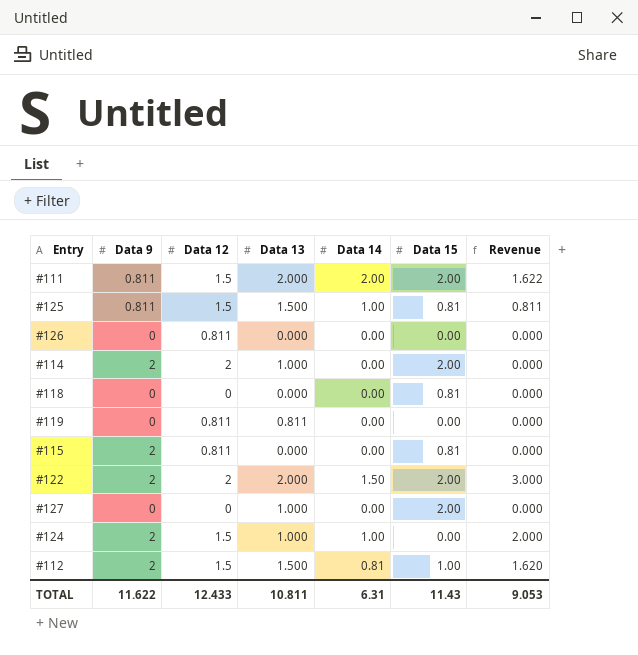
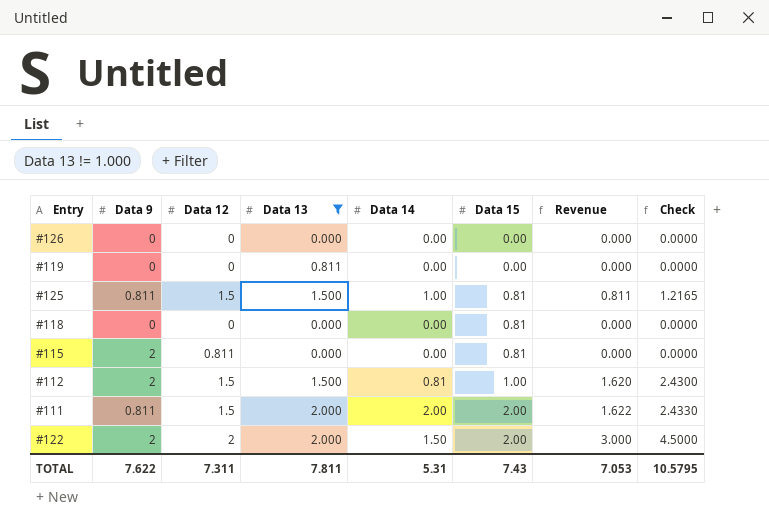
filter: none -> Data 13 != 1.000
row order: none -> Data 15 ascending
column Check | formula: none -> [Revenue] * 1.5
#126 | Data 12: 0.811 -> 0
#119 | Data 12: 0.811 -> 0
TOTAL | Data 9: 11.622 -> 7.622
TOTAL | Data 12: 12.433 -> 7.311
TOTAL | Data 13: 10.811 -> 7.811
TOTAL | Data 14: 6.31 -> 5.31
TOTAL | Data 15: 11.43 -> 7.43
TOTAL | Revenue: 9.053 -> 7.053

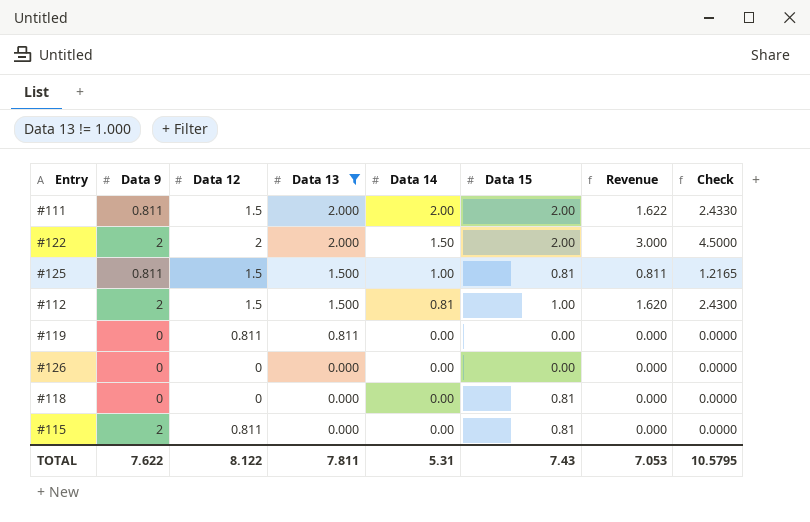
row order: Data 15 ascending -> Data 13 descending
#119 | Data 12: 0 -> 0.811
TOTAL | Data 12: 7.311 -> 8.122

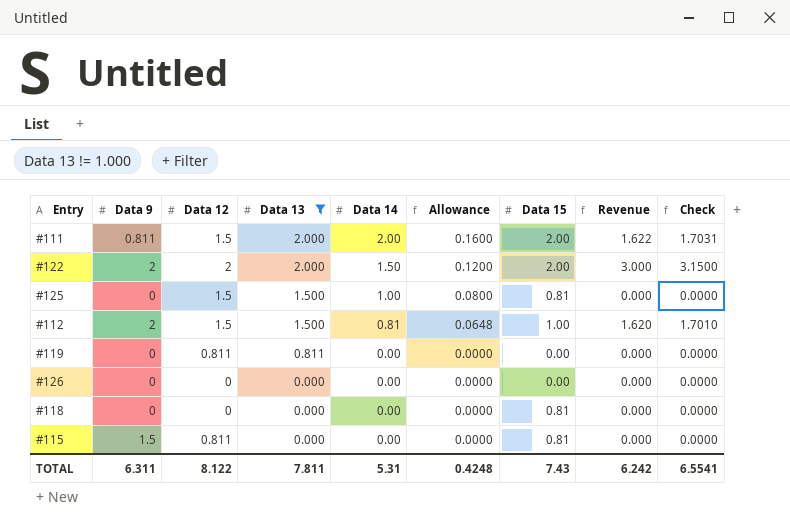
column Allowance | formula: none -> [Data 14] * 0.08
column Check | formula: [Revenue] * 1.5 -> [Revenue] * 1.05
#125 | Data 9: 0.811 -> 0
#125 | Revenue: 0.811 -> 0.000
#115 | Data 9: 2 -> 1.5
TOTAL | Data 9: 7.622 -> 6.311
TOTAL | Revenue: 7.053 -> 6.242
TOTAL | Check: 10.5795 -> 6.5541

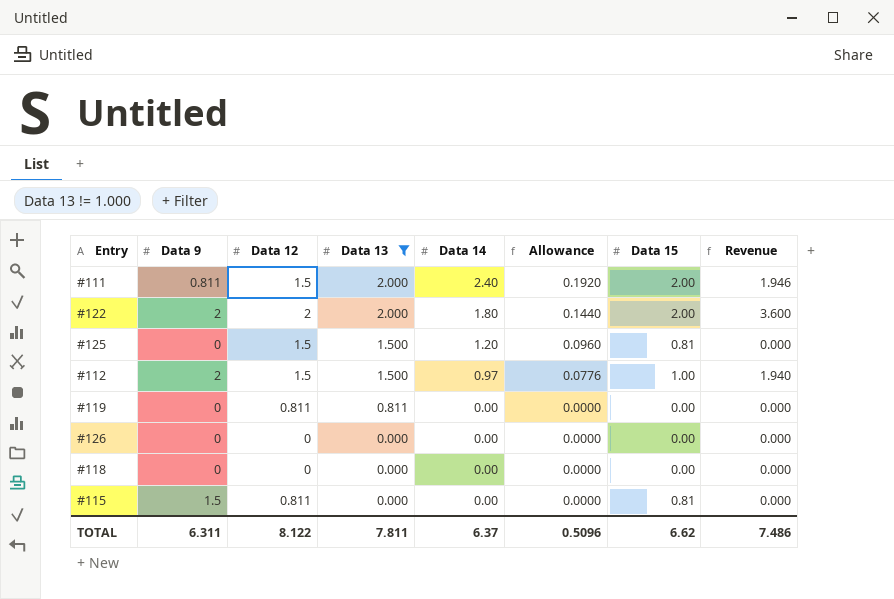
column Check | formula: [Revenue] * 1.05 -> none
#111 | Data 14: 2.00 -> 2.40
#111 | Allowance: 0.1600 -> 0.1920
#111 | Revenue: 1.622 -> 1.946
#122 | Data 14: 1.50 -> 1.80
#122 | Allowance: 0.1200 -> 0.1440
#122 | Revenue: 3.000 -> 3.600
#125 | Data 14: 1.00 -> 1.20
#125 | Allowance: 0.0800 -> 0.0960
#112 | Data 14: 0.81 -> 0.97
#112 | Allowance: 0.0648 -> 0.0776
#112 | Revenue: 1.620 -> 1.940
#118 | Data 15: 0.81 -> 0.00
TOTAL | Data 14: 5.31 -> 6.37
TOTAL | Allowance: 0.4248 -> 0.5096
TOTAL | Data 15: 7.43 -> 6.62
TOTAL | Revenue: 6.242 -> 7.486

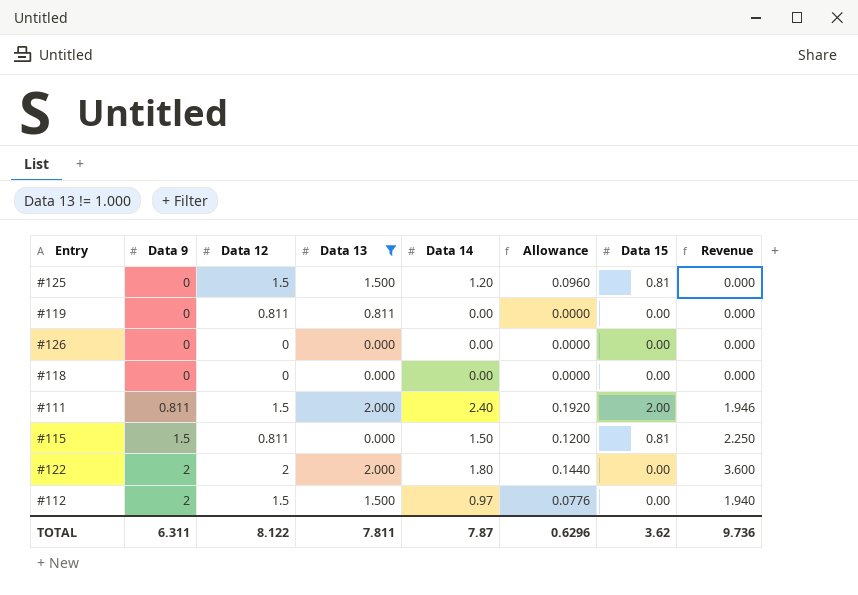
row order: Data 13 descending -> Data 9 ascending
#115 | Data 14: 0.00 -> 1.50
#115 | Allowance: 0.0000 -> 0.1200
#115 | Revenue: 0.000 -> 2.250
#122 | Data 15: 2.00 -> 0.00
#112 | Data 15: 1.00 -> 0.00
TOTAL | Data 14: 6.37 -> 7.87
TOTAL | Allowance: 0.5096 -> 0.6296
TOTAL | Data 15: 6.62 -> 3.62
TOTAL | Revenue: 7.486 -> 9.736

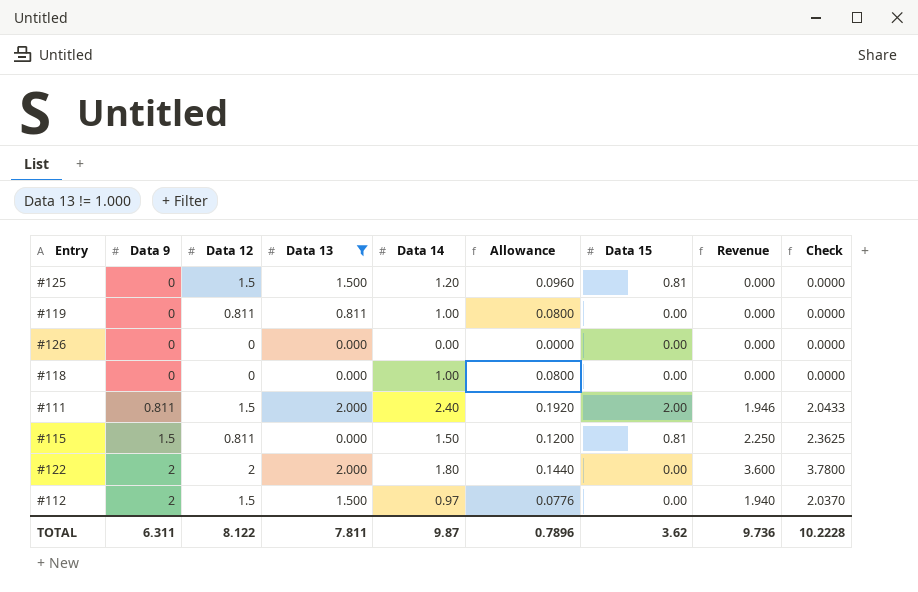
column Check | formula: none -> [Revenue] * 1.05
#119 | Data 14: 0.00 -> 1.00
#119 | Allowance: 0.0000 -> 0.0800
#118 | Data 14: 0.00 -> 1.00
#118 | Allowance: 0.0000 -> 0.0800
TOTAL | Data 14: 7.87 -> 9.87
TOTAL | Allowance: 0.6296 -> 0.7896

